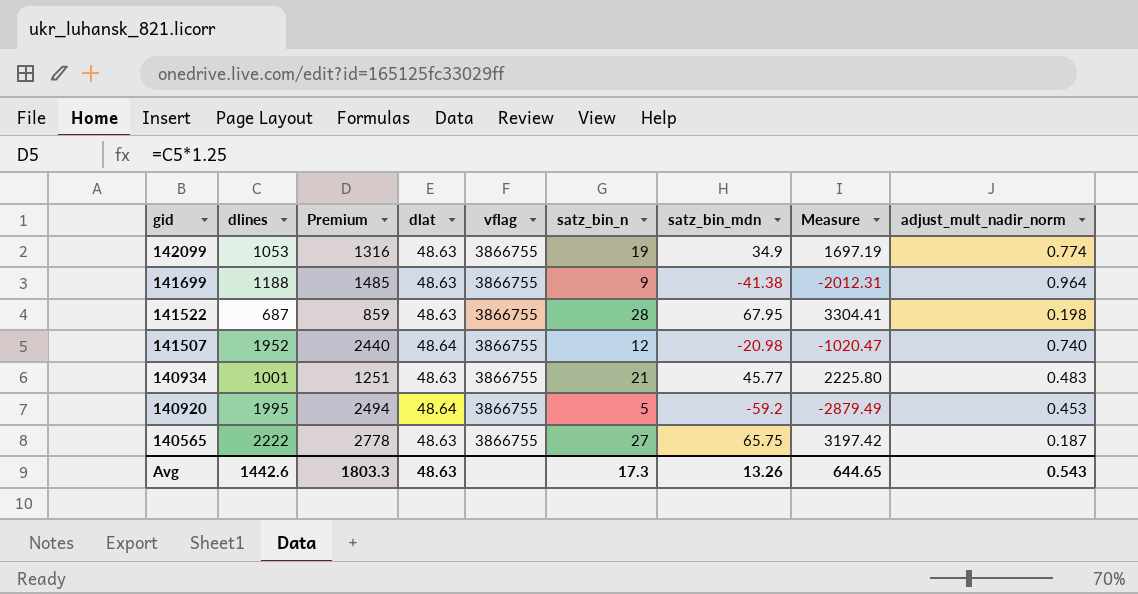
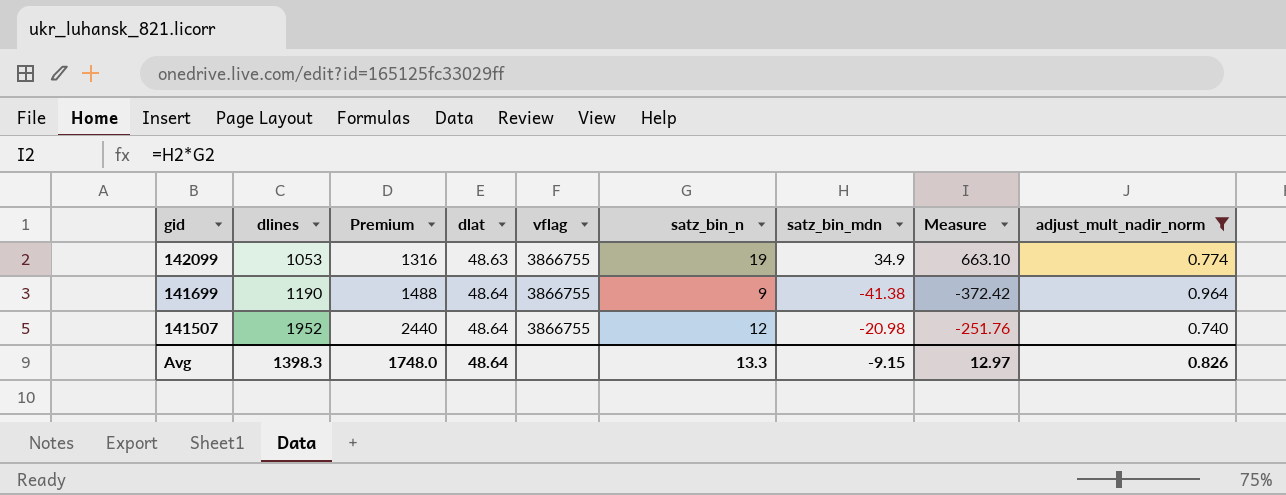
filter: none -> adjust_mult_nadir_norm >= 0.740
column Measure | formula: [dlat] * [satz_bin_mdn] -> [satz_bin_n] * [satz_bin_mdn]
141699 | dlines: 1188 -> 1190
141699 | Premium: 1485 -> 1488
141699 | dlat: 48.63 -> 48.64
Avg | dlines: 1442.6 -> 1398.3
Avg | Premium: 1803.3 -> 1748.0
Avg | dlat: 48.63 -> 48.64
Avg | satz_bin_n: 17.3 -> 13.3
Avg | satz_bin_mdn: 13.26 -> -9.15
Avg | Measure: 644.65 -> 12.97
Avg | adjust_mult_nadir_norm: 0.543 -> 0.826

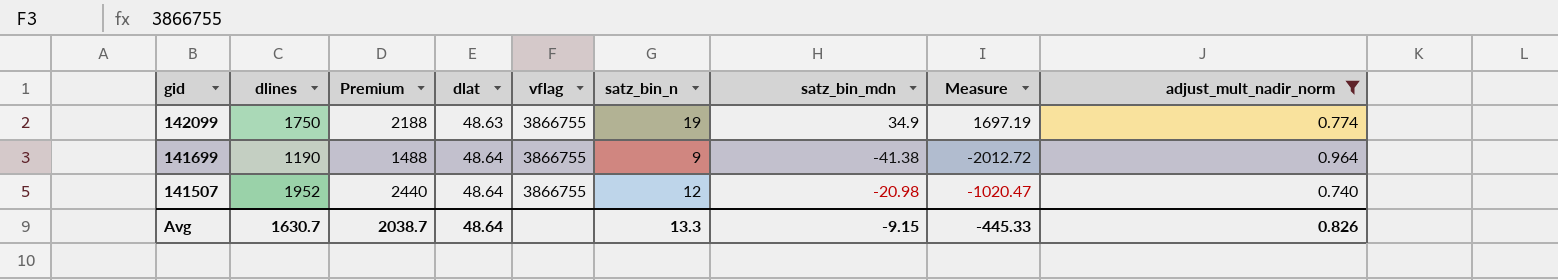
column Measure | formula: [satz_bin_n] * [satz_bin_mdn] -> [dlat] * [satz_bin_mdn]
142099 | dlines: 1053 -> 1750
142099 | Premium: 1316 -> 2188
Avg | dlines: 1398.3 -> 1630.7
Avg | Premium: 1748.0 -> 2038.7
Avg | Measure: 12.97 -> -445.33

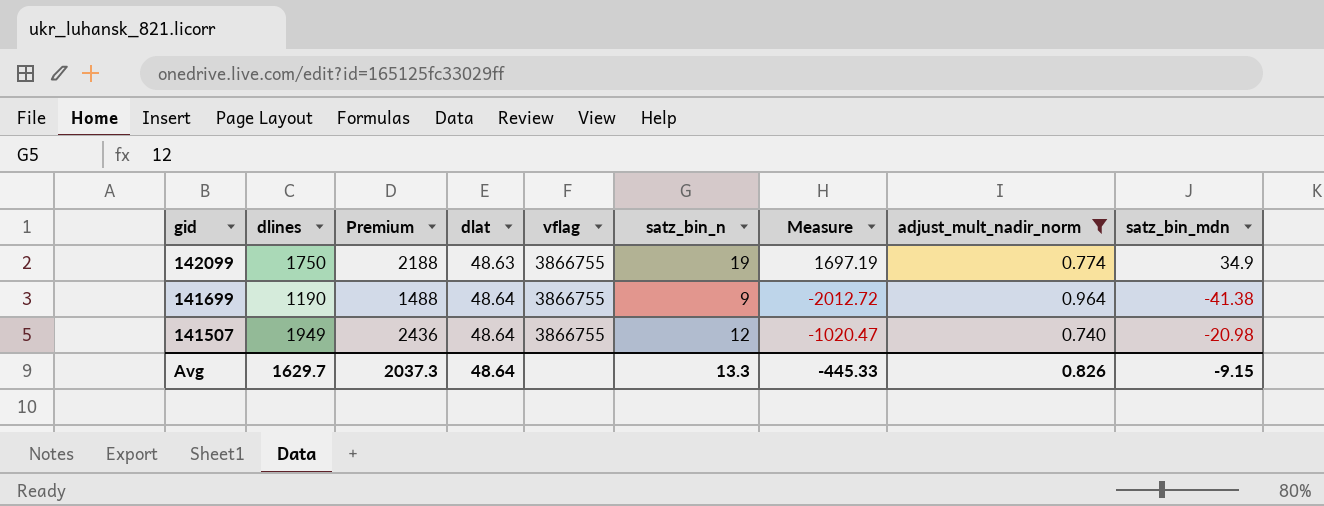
column satz_bin_mdn | position: 7 -> 9
141507 | dlines: 1952 -> 1949
141507 | Premium: 2440 -> 2436
Avg | dlines: 1630.7 -> 1629.7
Avg | Premium: 2038.7 -> 2037.3

